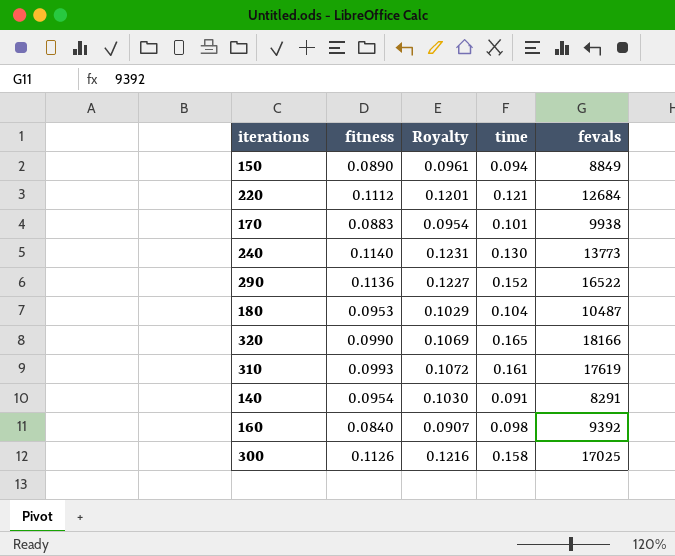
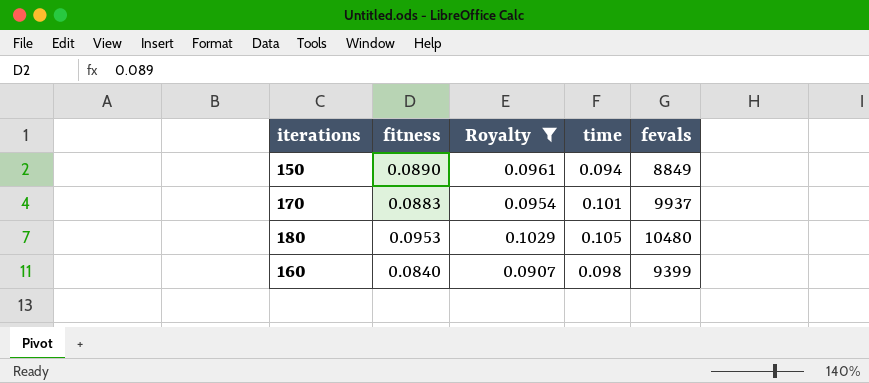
filter: none -> Royalty <= 0.1029
170 | fevals: 9938 -> 9937
180 | time: 0.104 -> 0.105
180 | fevals: 10487 -> 10480
160 | fevals: 9392 -> 9399

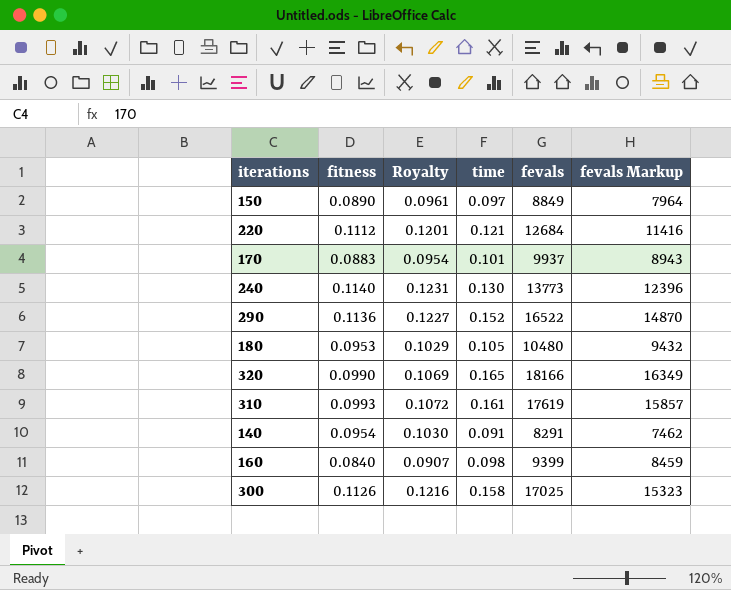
filter: Royalty <= 0.1029 -> none
column fevals Markup | formula: none -> [fevals] * 0.9
150 | time: 0.094 -> 0.097

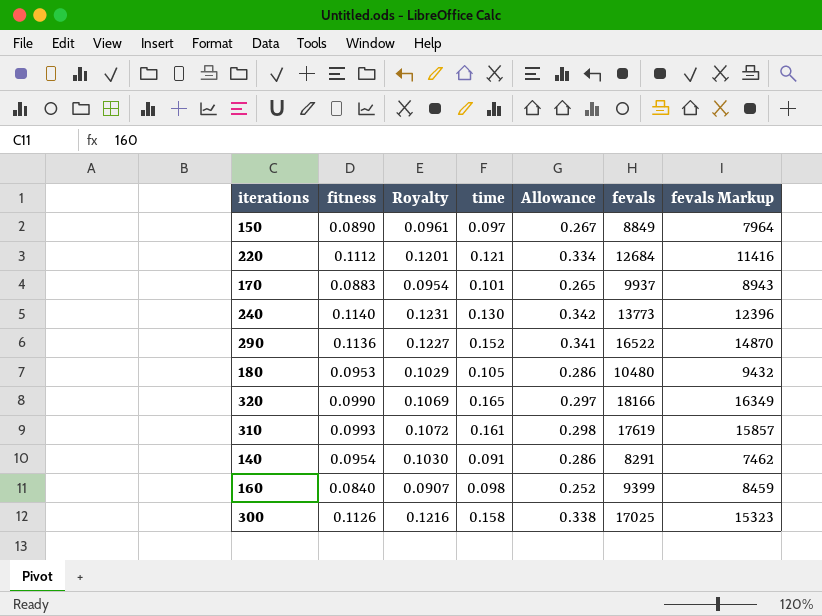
column Allowance | formula: none -> [fitness] * 3

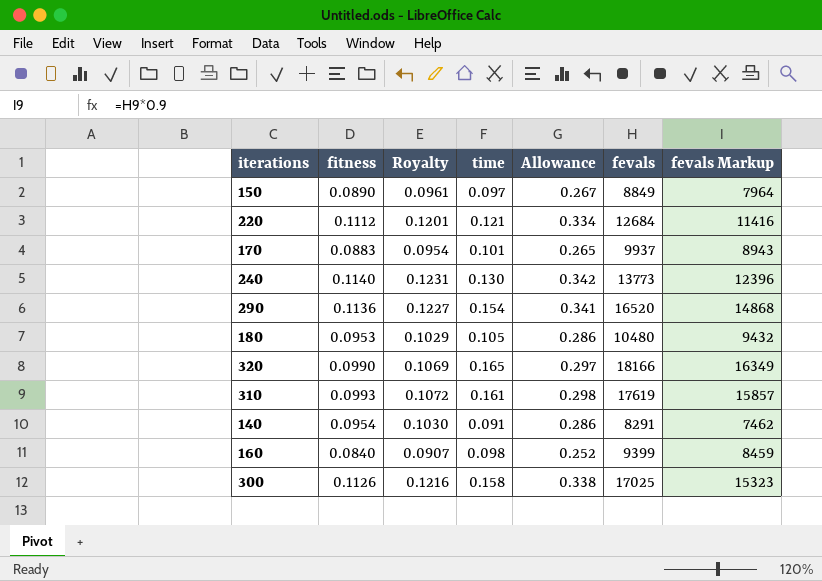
290 | time: 0.152 -> 0.154
290 | fevals: 16522 -> 16520
290 | fevals Markup: 14870 -> 14868

